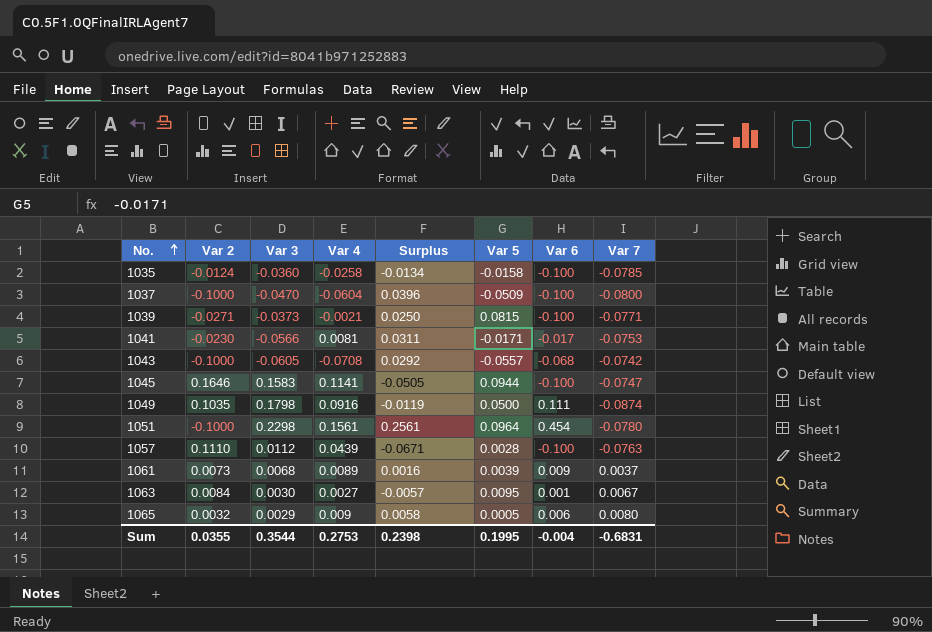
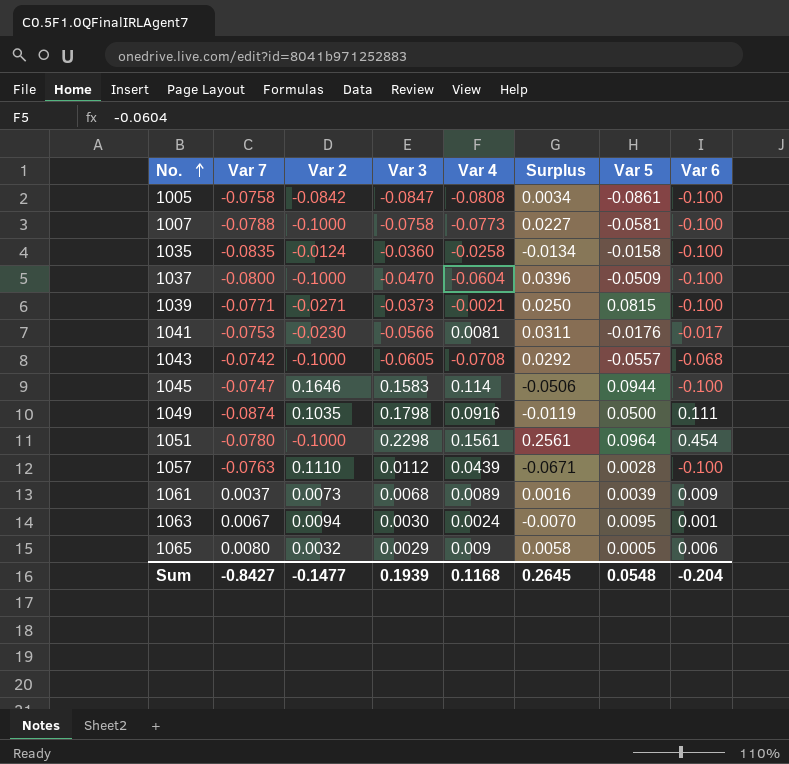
column Var 7 | position: 8 -> 2
row 1005: none -> -0.0758 | -0.0842 | -0.0847 | -0.0808 | 0.0034 | -0.0861 | -0.100
row 1007: none -> -0.0788 | -0.1000 | -0.0758 | -0.0773 | 0.0227 | -0.0581 | -0.100
1035 | Var 7: -0.0785 -> -0.0835
1041 | Var 5: -0.0171 -> -0.0176
1045 | Var 4: 0.1141 -> 0.114
1045 | Surplus: -0.0505 -> -0.0506
1063 | Var 2: 0.0084 -> 0.0094
1063 | Var 4: 0.0027 -> 0.0024
1063 | Surplus: -0.0057 -> -0.0070
Sum | Var 7: -0.6831 -> -0.8427
Sum | Var 2: 0.0355 -> -0.1477
Sum | Var 3: 0.3544 -> 0.1939
Sum | Var 4: 0.2753 -> 0.1168
Sum | Surplus: 0.2398 -> 0.2645
Sum | Var 5: 0.1995 -> 0.0548
Sum | Var 6: -0.004 -> -0.204

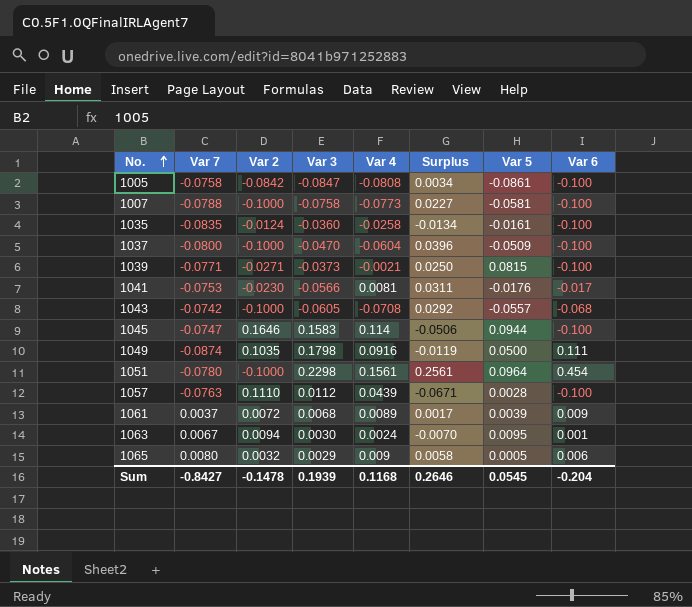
1035 | Var 5: -0.0158 -> -0.0161
1061 | Var 2: 0.0073 -> 0.0072
1061 | Surplus: 0.0016 -> 0.0017
Sum | Var 2: -0.1477 -> -0.1478
Sum | Surplus: 0.2645 -> 0.2646
Sum | Var 5: 0.0548 -> 0.0545

